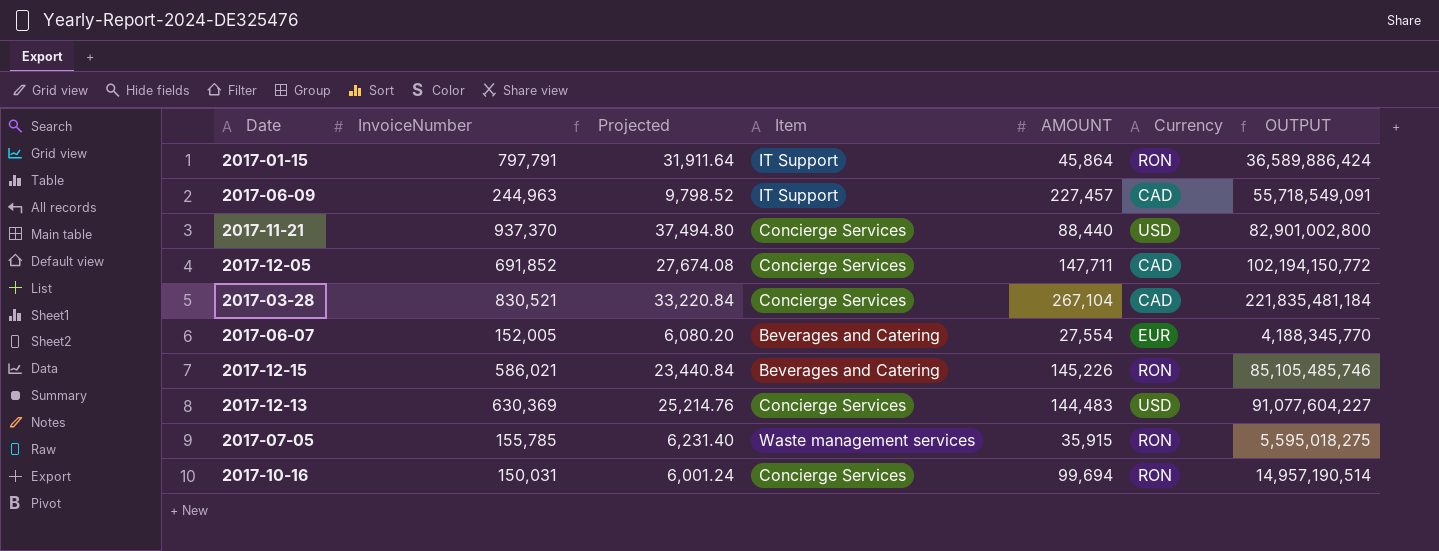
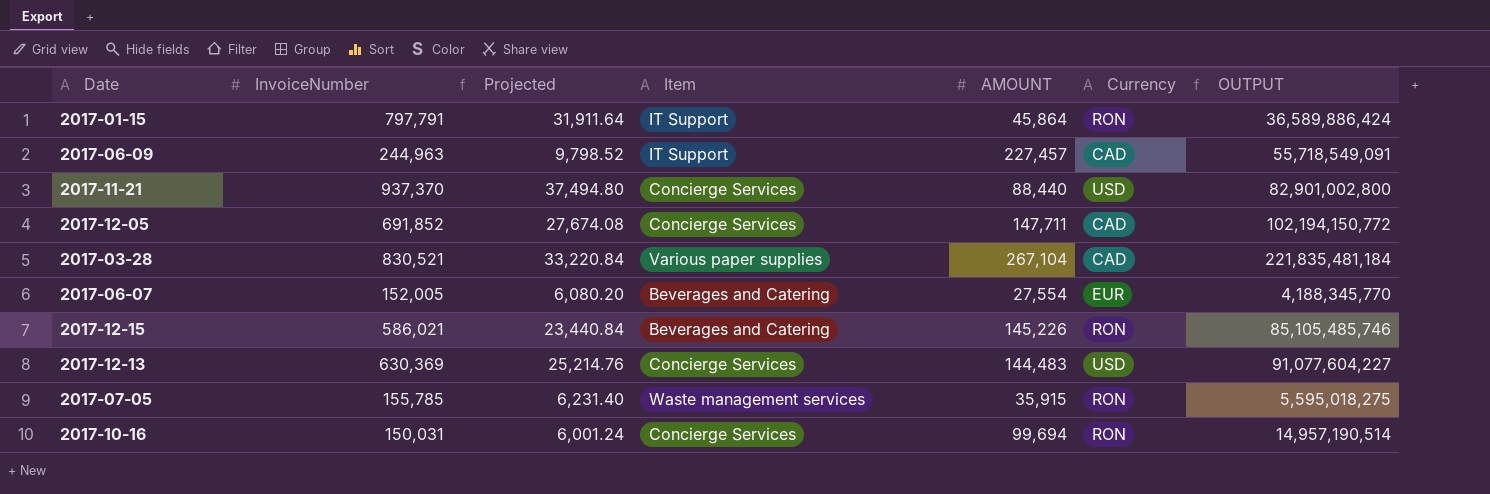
2017-03-28 | Item: Concierge Services -> Various paper supplies

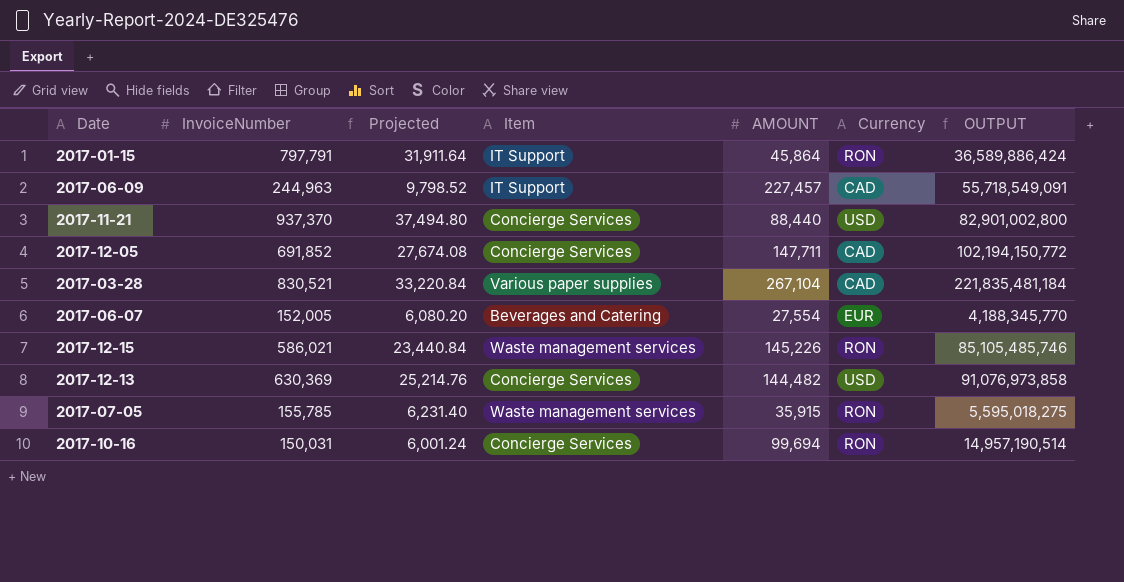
2017-12-15 | Item: Beverages and Catering -> Waste management services
2017-12-13 | AMOUNT: 144,483 -> 144,482
2017-12-13 | OUTPUT: 91,077,604,227 -> 91,076,973,858

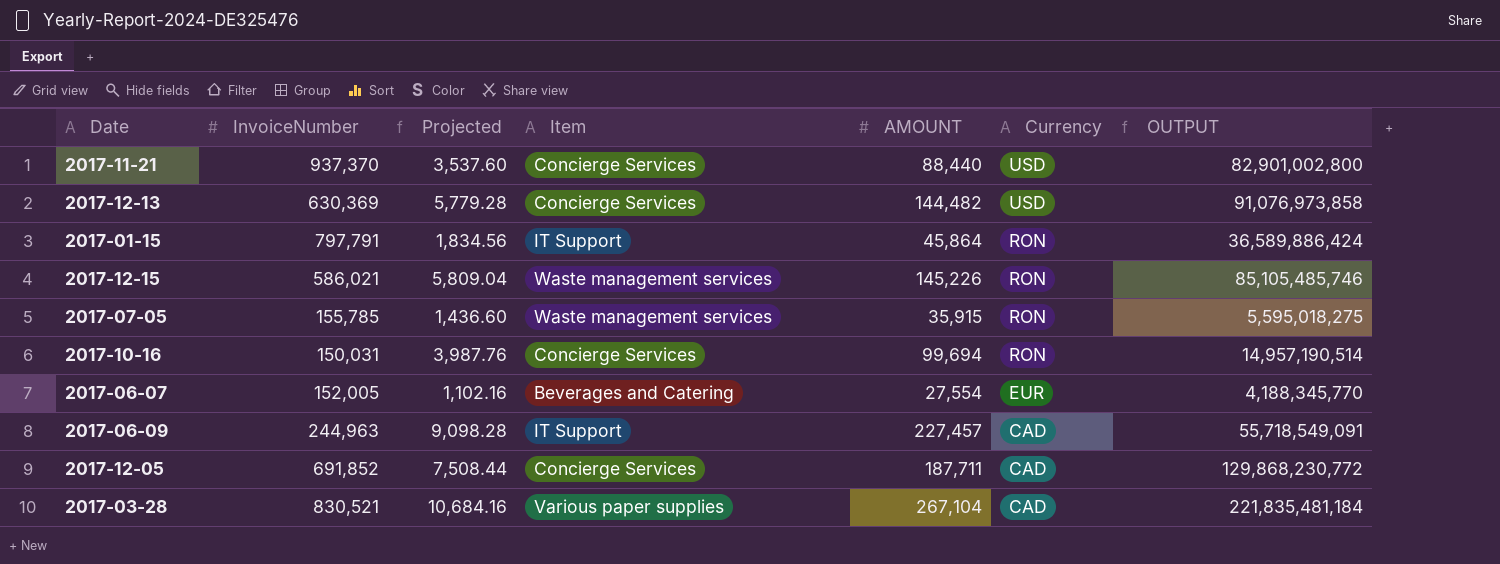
row order: none -> Currency descending
column Projected | formula: [InvoiceNumber] * 0.04 -> [AMOUNT] * 0.04
2017-12-05 | AMOUNT: 147,711 -> 187,711
2017-12-05 | OUTPUT: 102,194,150,772 -> 129,868,230,772

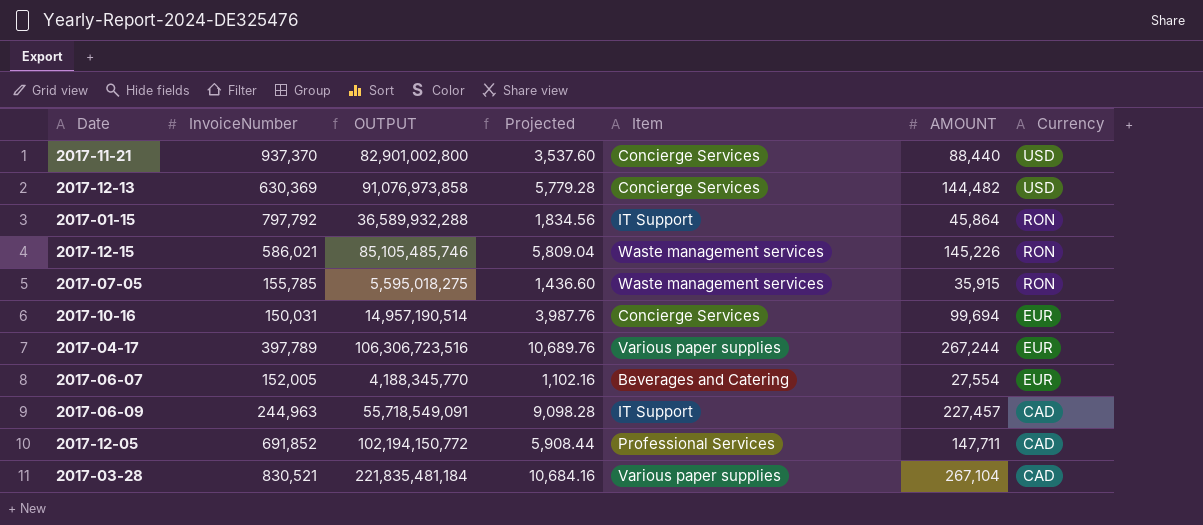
column OUTPUT | position: 7 -> 3
2017-01-15 | InvoiceNumber: 797,791 -> 797,792
2017-01-15 | OUTPUT: 36,589,886,424 -> 36,589,932,288
2017-10-16 | Currency: RON -> EUR
row 2017-04-17: none -> 397,789 | 106,306,723,516 | 10,689.76 | Various paper supplies | 267,244 | EUR
2017-12-05 | OUTPUT: 129,868,230,772 -> 102,194,150,772
2017-12-05 | Projected: 7,508.44 -> 5,908.44
2017-12-05 | Item: Concierge Services -> Professional Services
2017-12-05 | AMOUNT: 187,711 -> 147,711

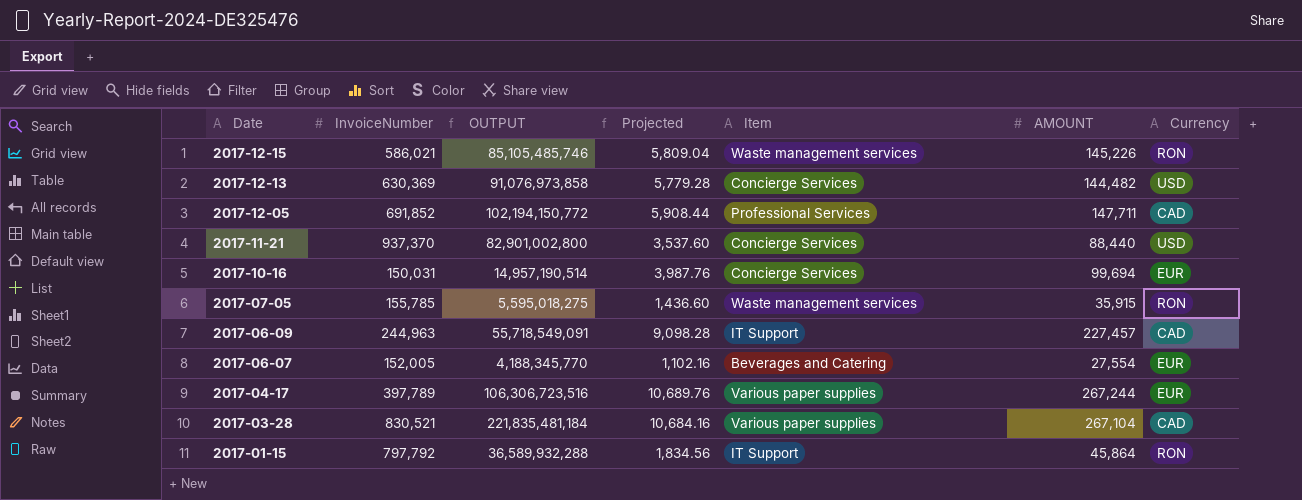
row order: Currency descending -> Date descending

